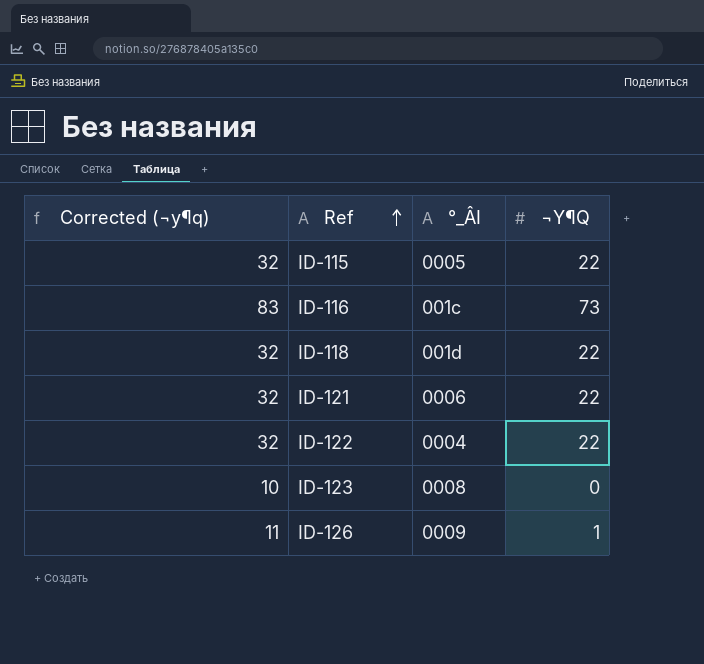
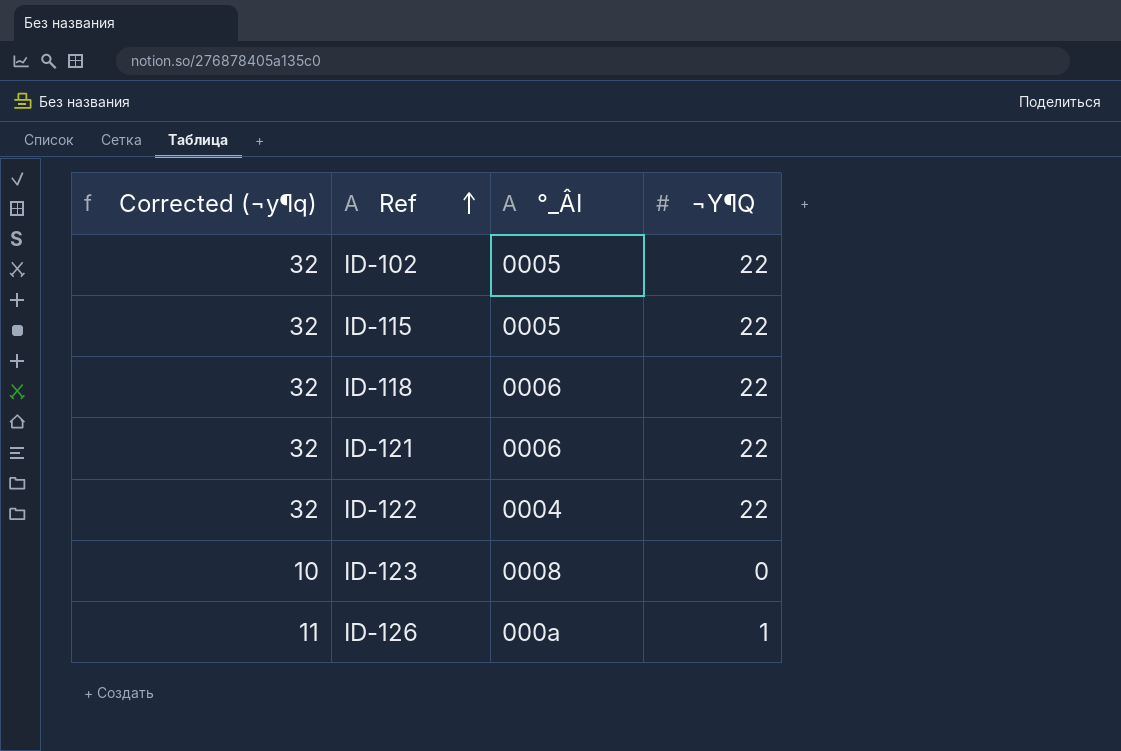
row ID-116: 83 | 001c | 73 -> none
row ID-102: none -> 32 | 0005 | 22
ID-118 | °_ÂI: 001d -> 0006
ID-126 | °_ÂI: 0009 -> 000a

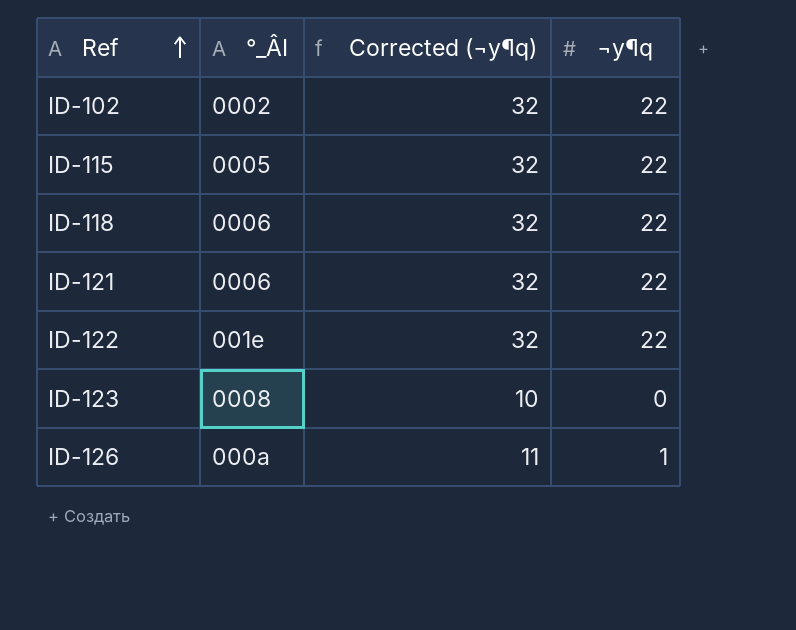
column Corrected (¬y¶q) | position: 1 -> 3
column name: ¬Y¶Q -> ¬y¶q
ID-102 | °_ÂI: 0005 -> 0002
ID-122 | °_ÂI: 0004 -> 001e

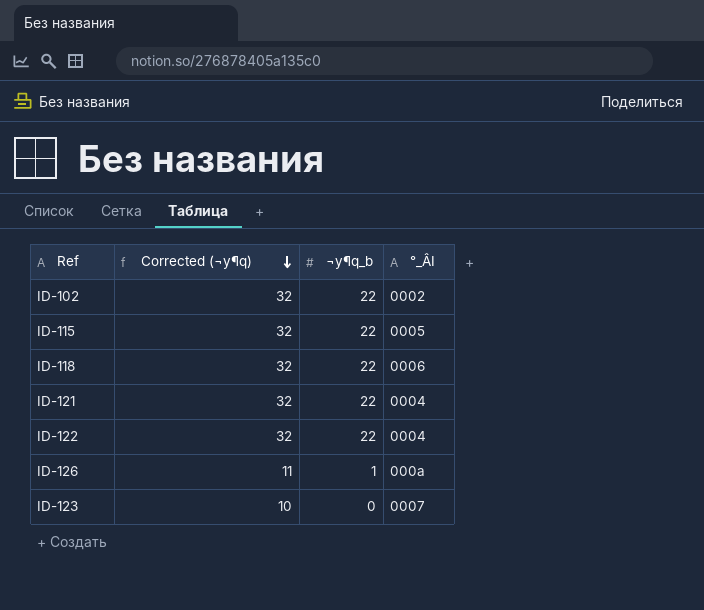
row order: Ref ascending -> Corrected (¬y¶q) descending
column name: ¬y¶q -> ¬y¶q_b
column °_ÂI | position: 2 -> 4
ID-121 | °_ÂI: 0006 -> 0004
ID-122 | °_ÂI: 001e -> 0004
ID-123 | °_ÂI: 0008 -> 0007

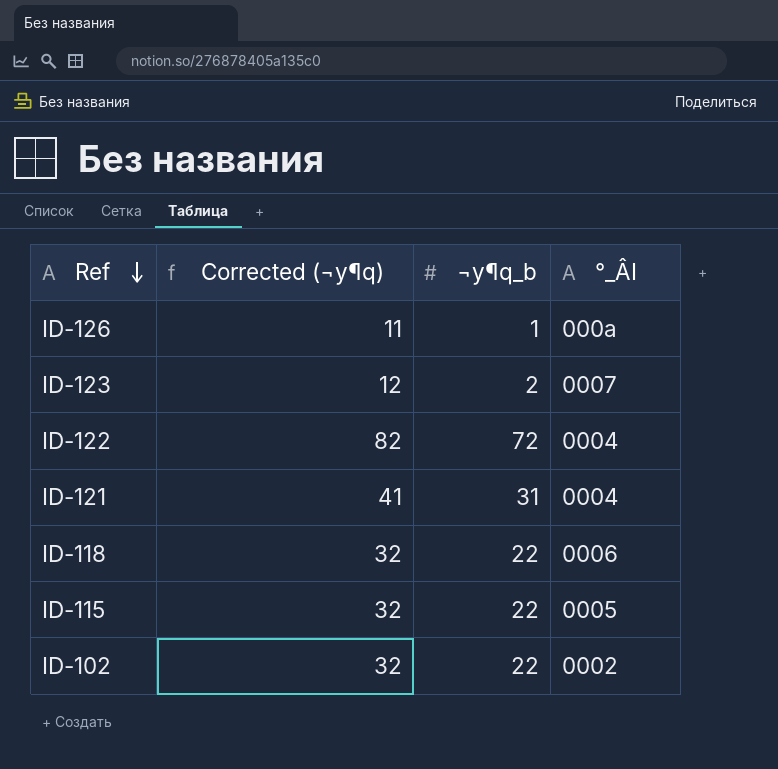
row order: Corrected (¬y¶q) descending -> Ref descending
ID-123 | Corrected (¬y¶q): 10 -> 12
ID-123 | ¬y¶q_b: 0 -> 2
ID-122 | Corrected (¬y¶q): 32 -> 82
ID-122 | ¬y¶q_b: 22 -> 72
ID-121 | Corrected (¬y¶q): 32 -> 41
ID-121 | ¬y¶q_b: 22 -> 31

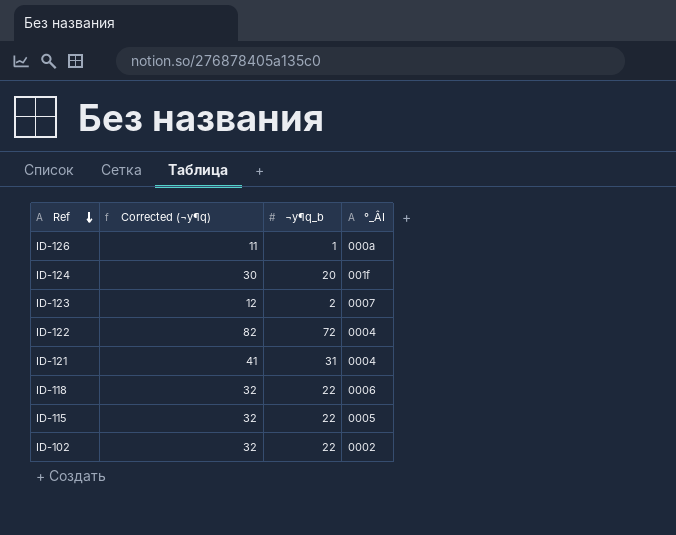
row ID-124: none -> 30 | 20 | 001f

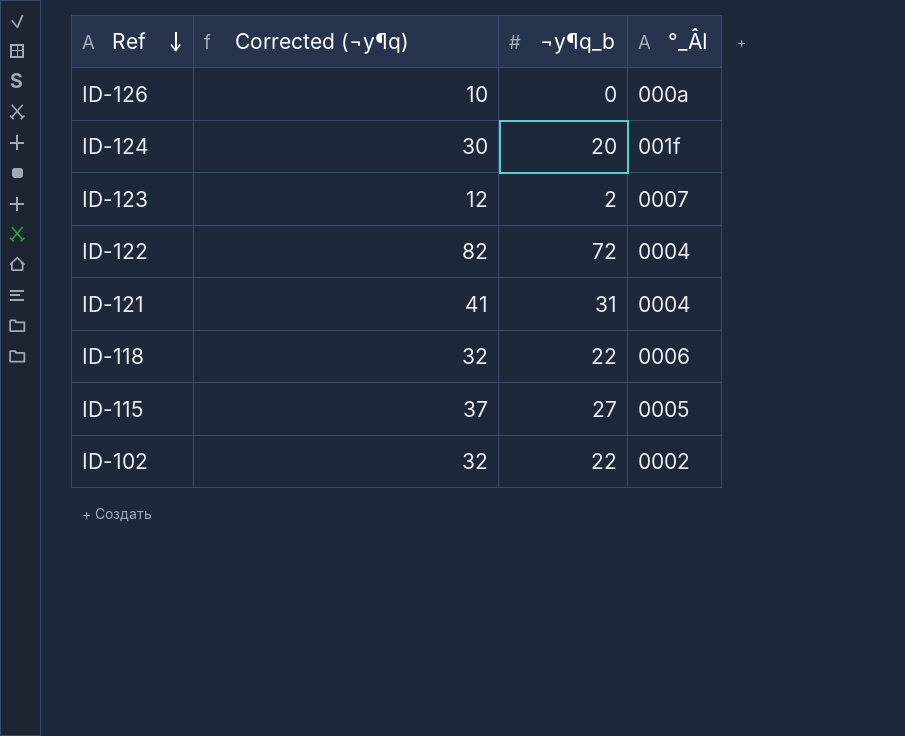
ID-126 | Corrected (¬y¶q): 11 -> 10
ID-126 | ¬y¶q_b: 1 -> 0
ID-115 | Corrected (¬y¶q): 32 -> 37
ID-115 | ¬y¶q_b: 22 -> 27

